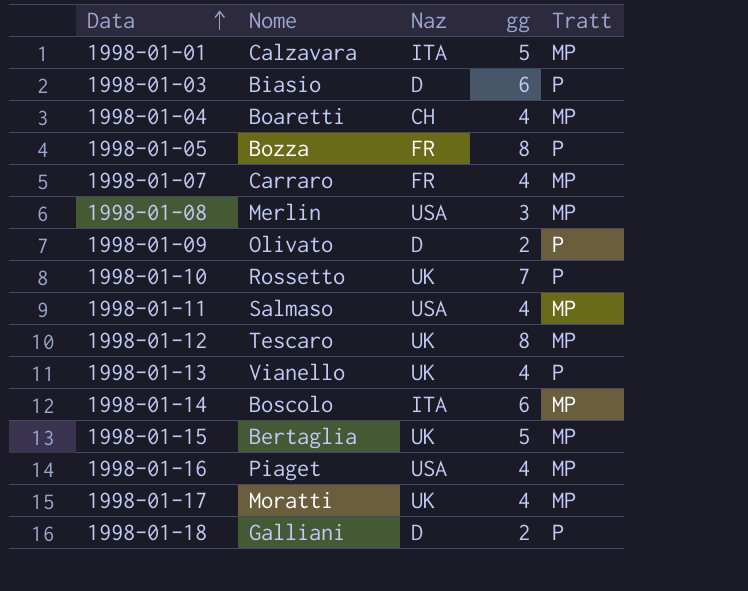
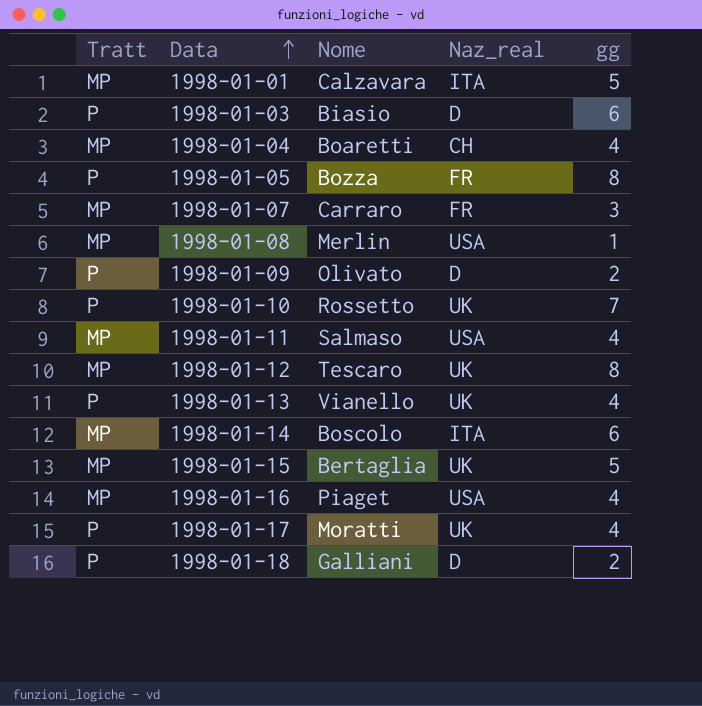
column Tratt | position: 5 -> 1
column name: Naz -> Naz_real
1998-01-07 | gg: 4 -> 3
1998-01-08 | gg: 3 -> 1
1998-01-17 | Tratt: MP -> P

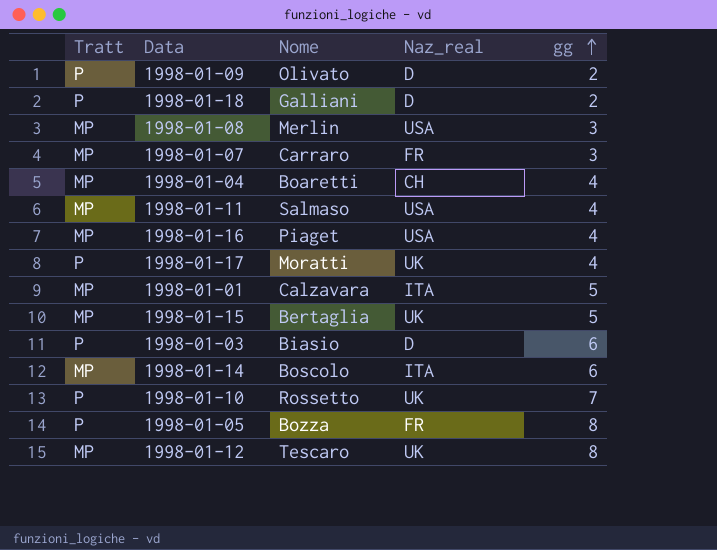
row order: Data ascending -> gg ascending
row 1998-01-13: P | Vianello | UK | 4 -> none
1998-01-08 | gg: 1 -> 3

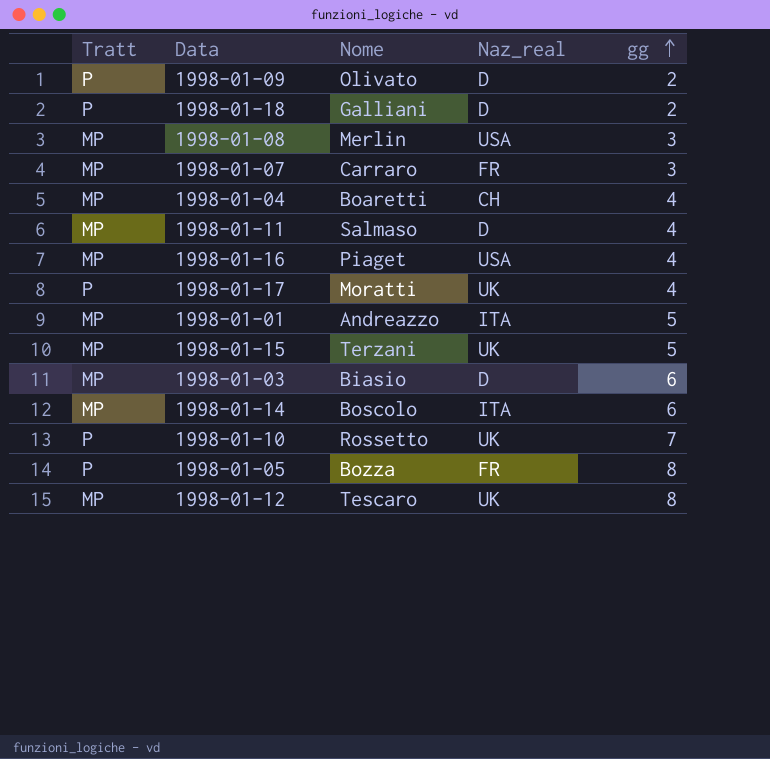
1998-01-11 | Naz_real: USA -> D
1998-01-01 | Nome: Calzavara -> Andreazzo
1998-01-15 | Nome: Bertaglia -> Terzani
1998-01-03 | Tratt: P -> MP

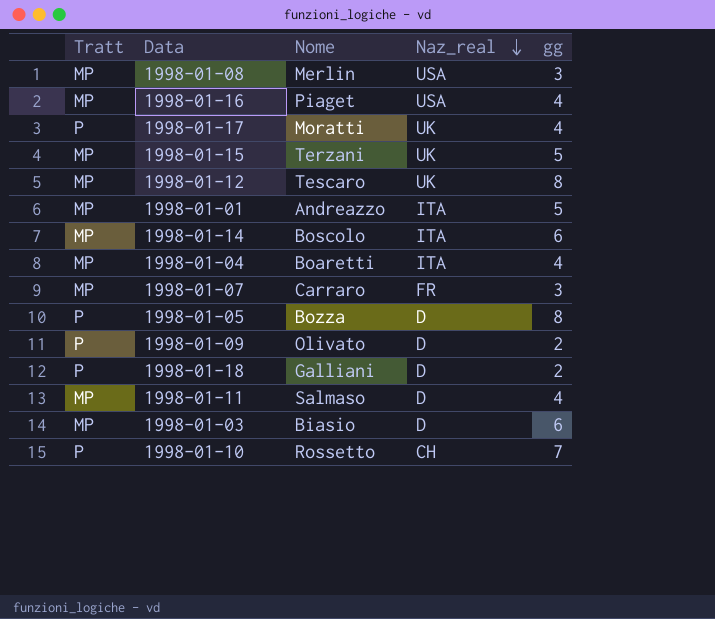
row order: gg ascending -> Naz_real descending
1998-01-04 | Naz_real: CH -> ITA
1998-01-05 | Naz_real: FR -> D
1998-01-10 | Naz_real: UK -> CH

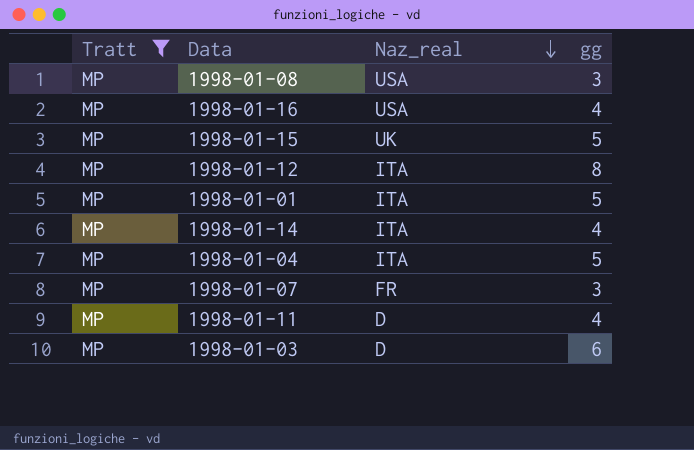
filter: none -> Tratt = MP
column Nome | position: 3 -> none
1998-01-12 | Naz_real: UK -> ITA
1998-01-14 | gg: 6 -> 4
1998-01-04 | gg: 4 -> 5

